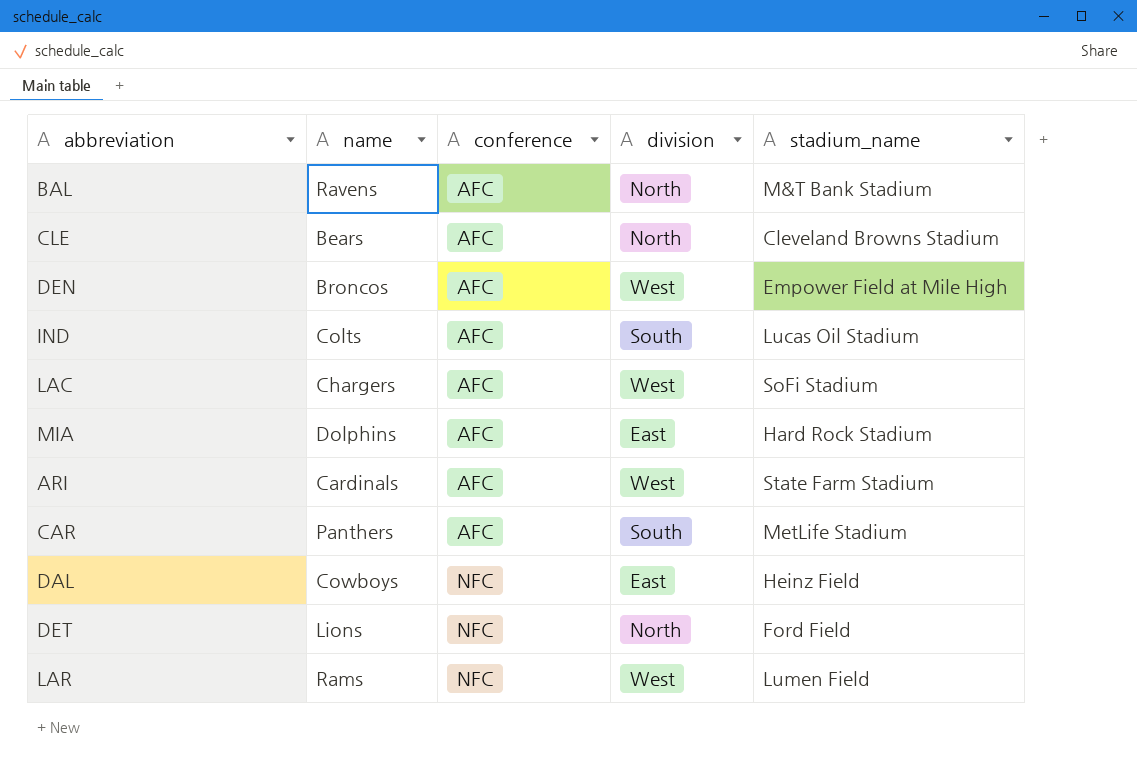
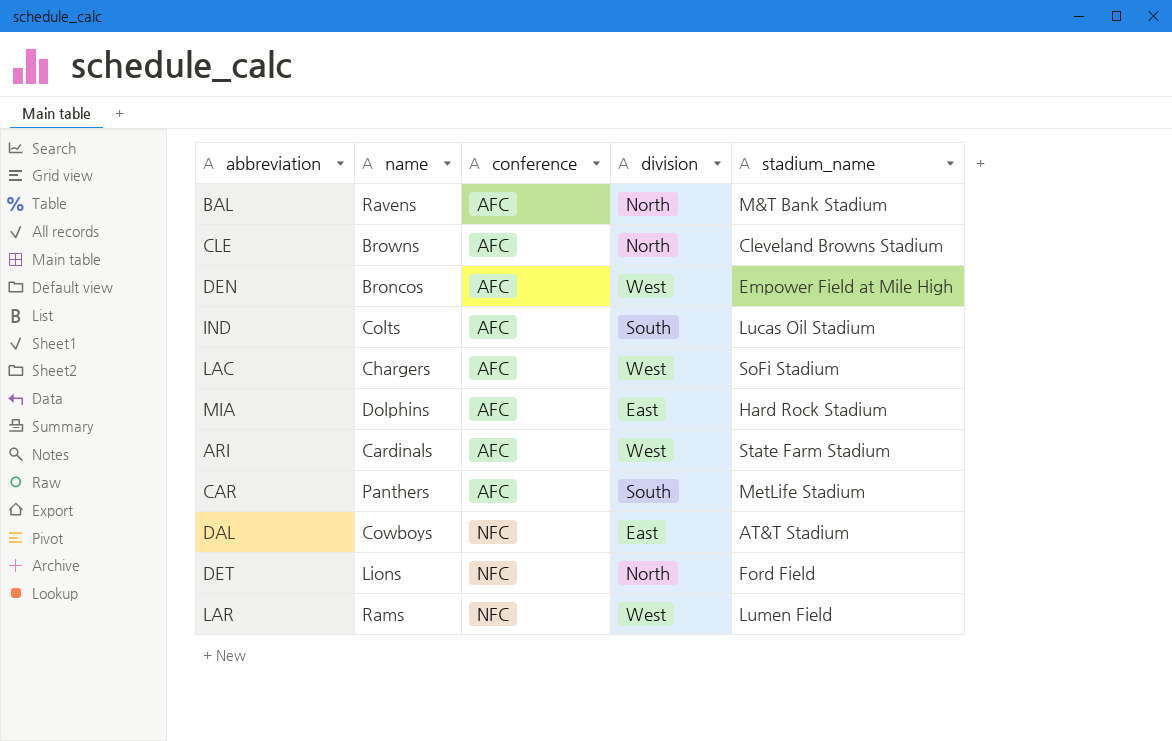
CLE | name: Bears -> Browns
DAL | stadium_name: Heinz Field -> AT&T Stadium

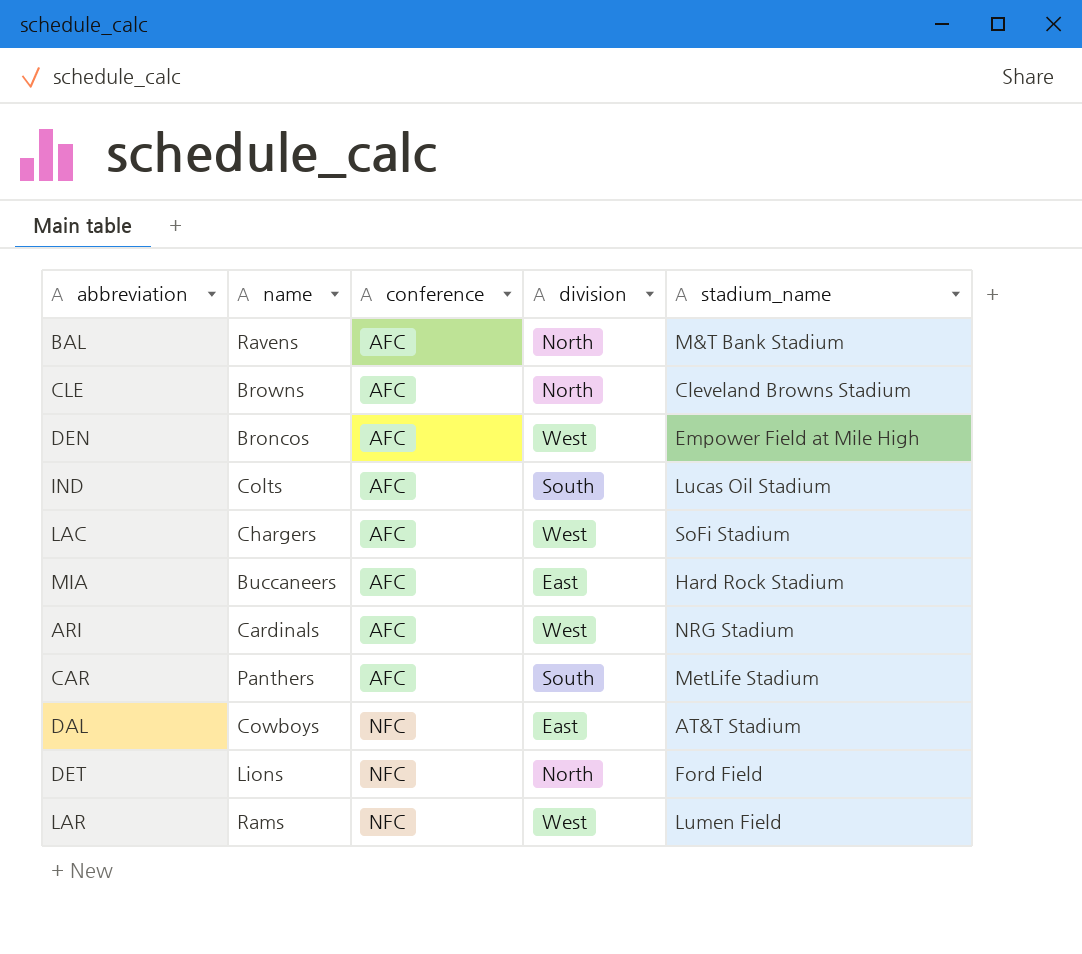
MIA | name: Dolphins -> Buccaneers
ARI | stadium_name: State Farm Stadium -> NRG Stadium

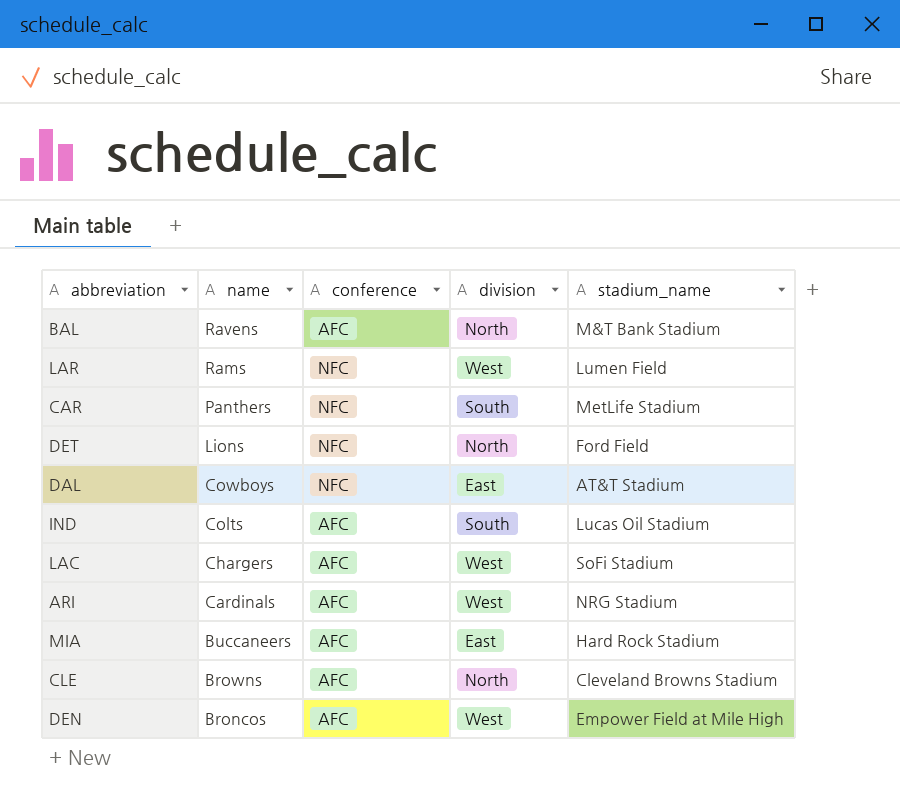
row order: conference ascending -> name descending
CAR | conference: AFC -> NFC

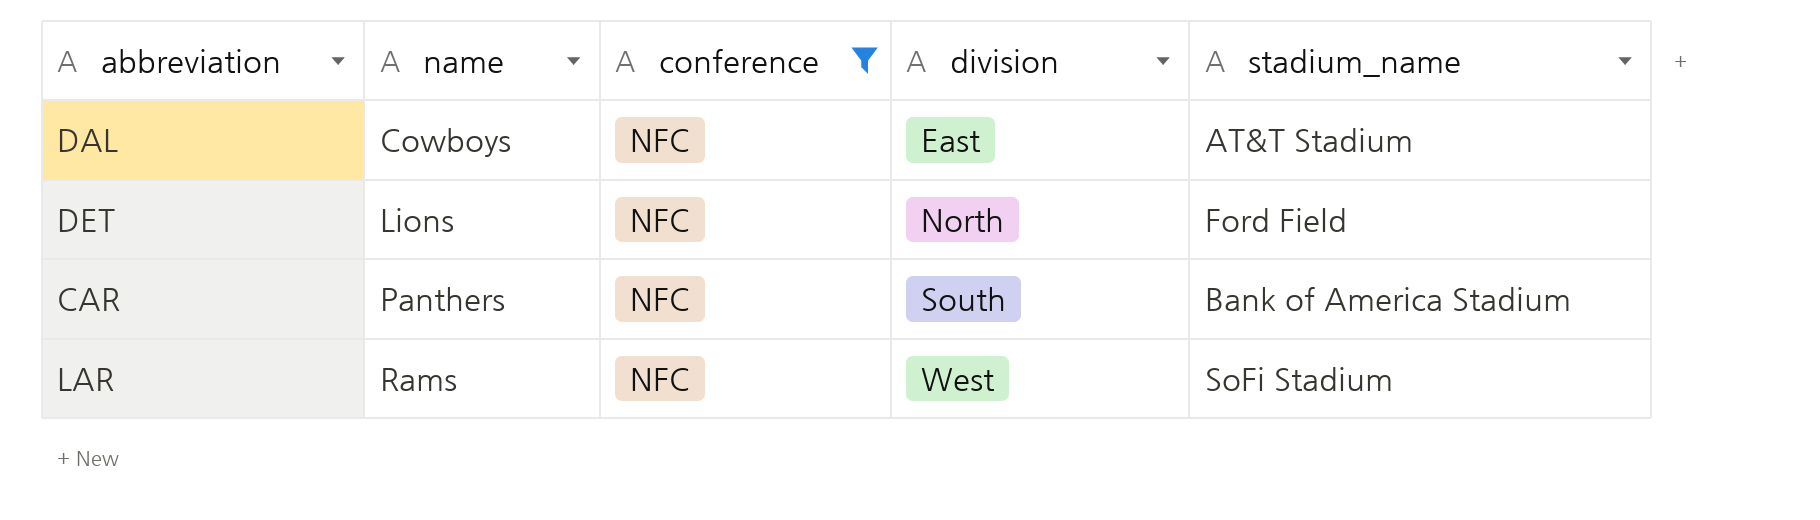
filter: none -> conference = NFC
row order: name descending -> name ascending
CAR | stadium_name: MetLife Stadium -> Bank of America Stadium
LAR | stadium_name: Lumen Field -> SoFi Stadium

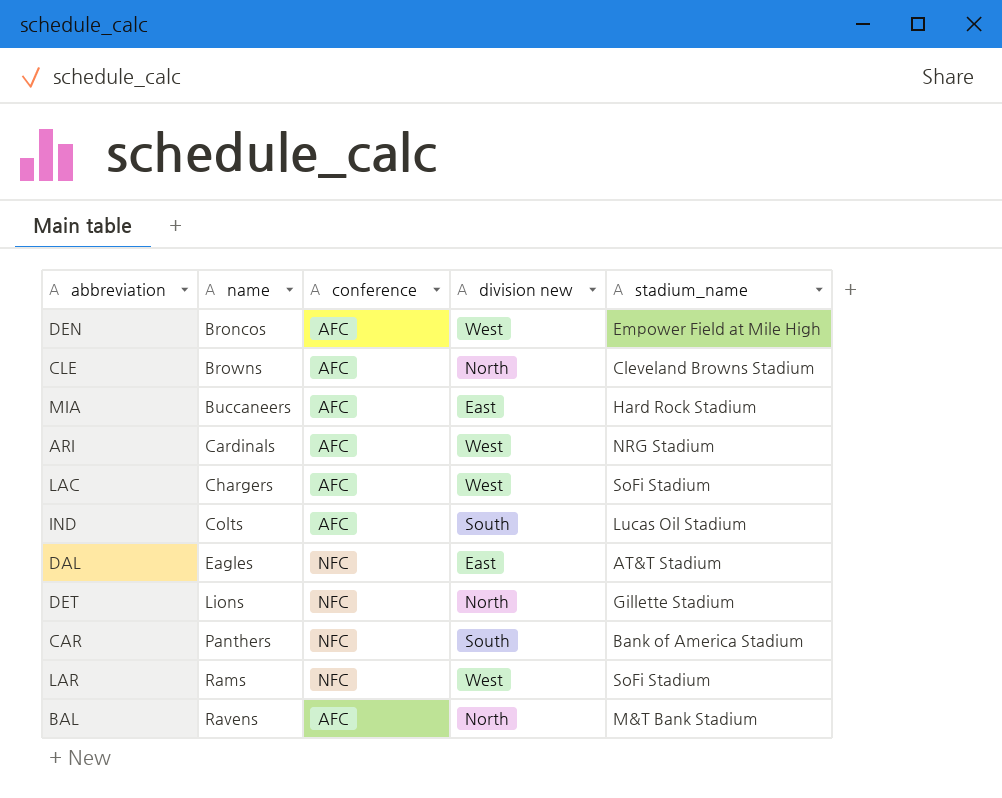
filter: conference = NFC -> none
column name: division -> division new
DAL | name: Cowboys -> Eagles
DET | stadium_name: Ford Field -> Gillette Stadium

